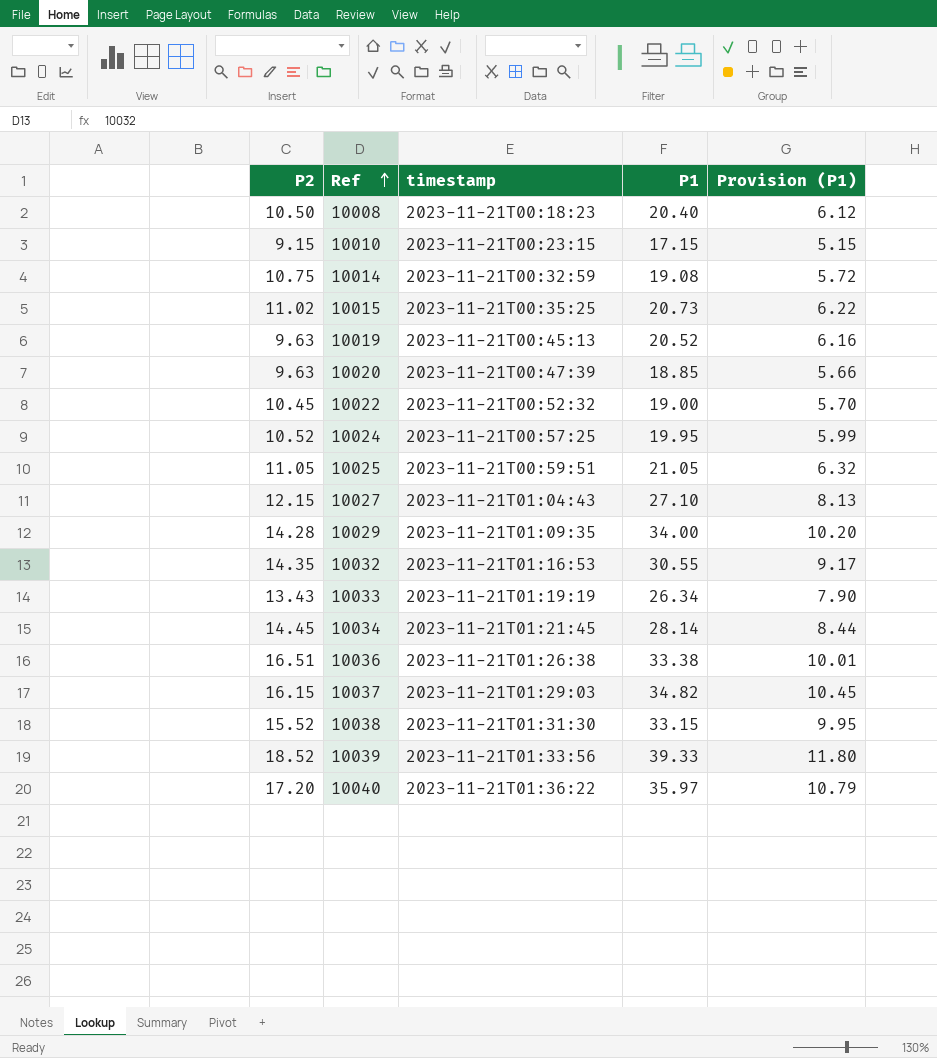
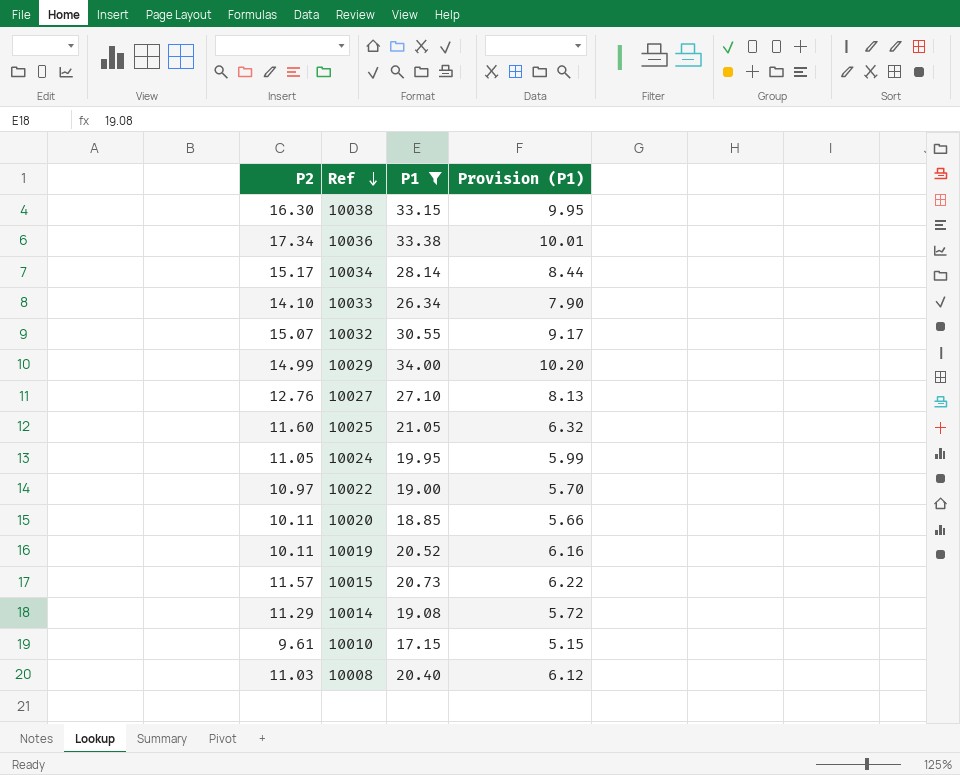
filter: none -> P1 <= 34.00
row order: Ref ascending -> Ref descending
column timestamp | position: 3 -> none
10038 | P2: 15.52 -> 16.30
10036 | P2: 16.51 -> 17.34
10034 | P2: 14.45 -> 15.17
10033 | P2: 13.43 -> 14.10
10032 | P2: 14.35 -> 15.07
10029 | P2: 14.28 -> 14.99
10027 | P2: 12.15 -> 12.76
10025 | P2: 11.05 -> 11.60
10024 | P2: 10.52 -> 11.05
10022 | P2: 10.45 -> 10.97
10020 | P2: 9.63 -> 10.11
10019 | P2: 9.63 -> 10.11
10015 | P2: 11.02 -> 11.57
10014 | P2: 10.75 -> 11.29
10010 | P2: 9.15 -> 9.61
10008 | P2: 10.50 -> 11.03

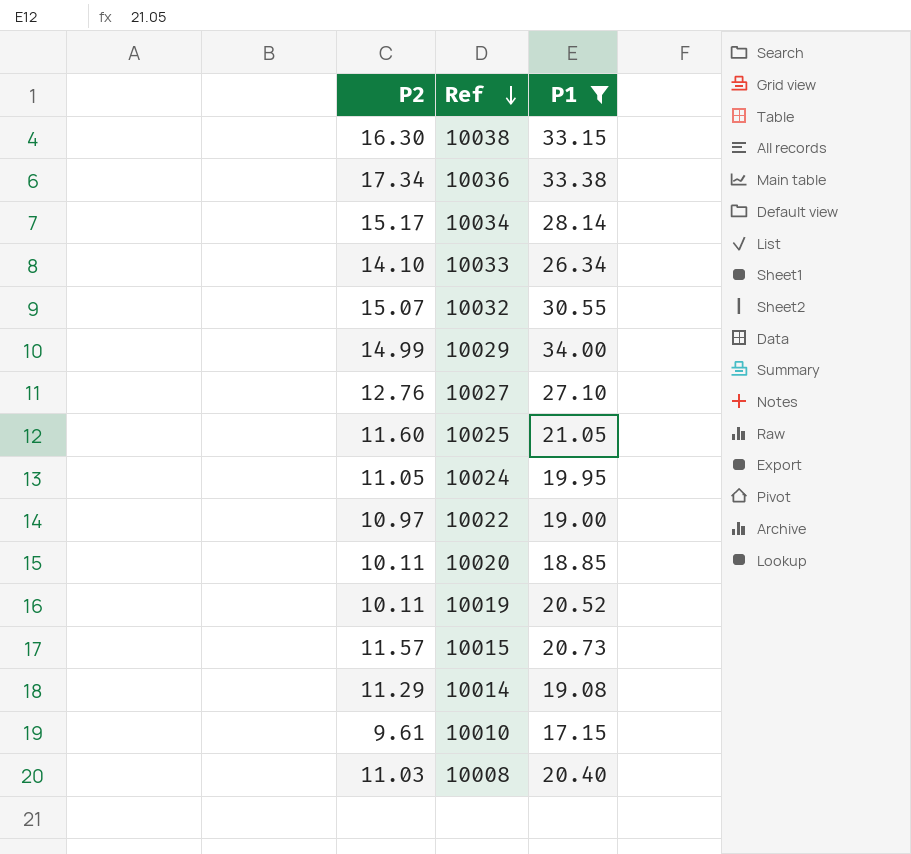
column Provision (P1) | formula: [P1] * 0.3 -> none

